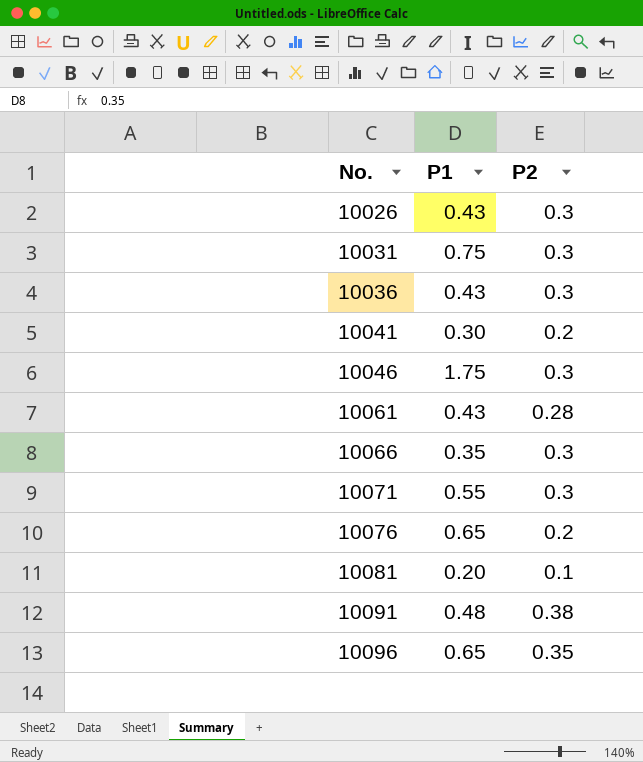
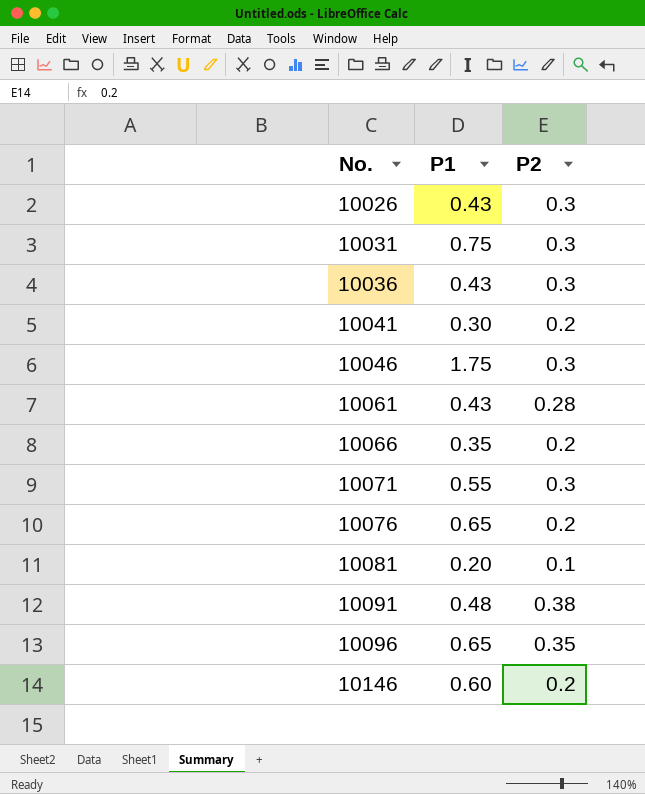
10066 | P2: 0.3 -> 0.2
row 10146: none -> 0.60 | 0.2

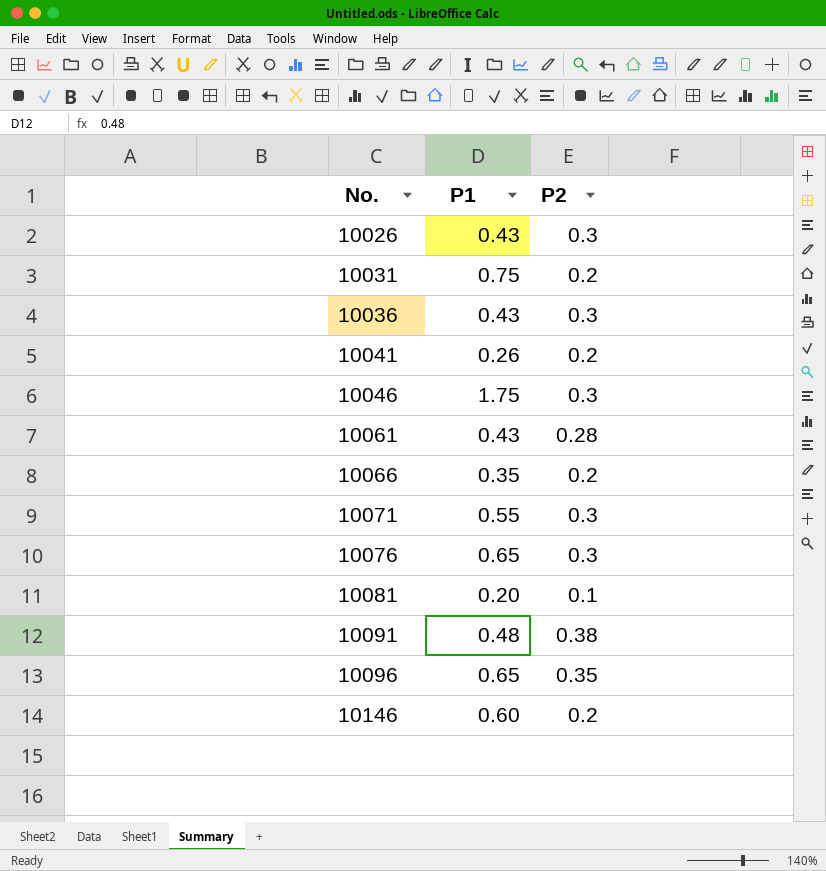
10031 | P2: 0.3 -> 0.2
10041 | P1: 0.30 -> 0.26
10076 | P2: 0.2 -> 0.3

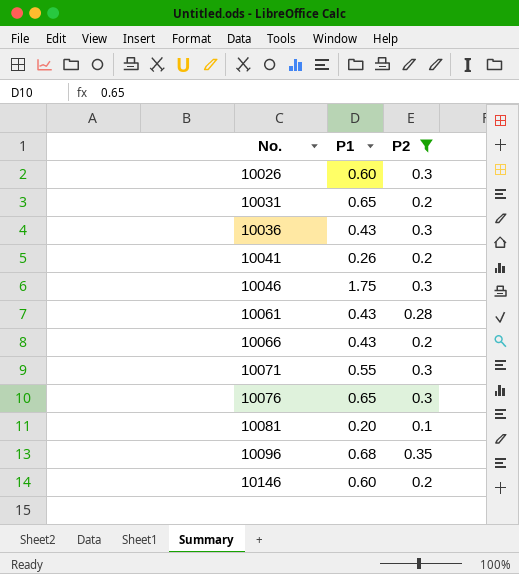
filter: none -> P2 != 0.38
10026 | P1: 0.43 -> 0.60
10031 | P1: 0.75 -> 0.65
10066 | P1: 0.35 -> 0.43
10096 | P1: 0.65 -> 0.68

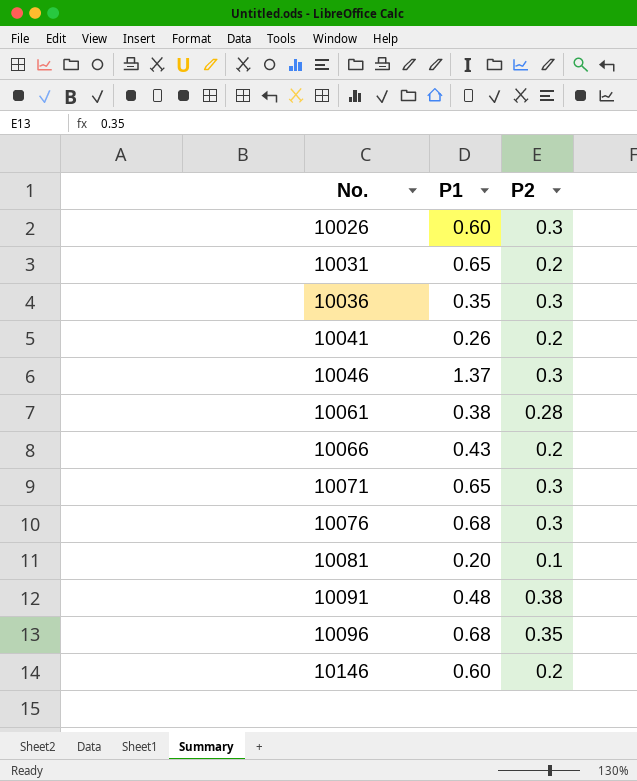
filter: P2 != 0.38 -> none
10036 | P1: 0.43 -> 0.35
10046 | P1: 1.75 -> 1.37
10061 | P1: 0.43 -> 0.38
10071 | P1: 0.55 -> 0.65
10076 | P1: 0.65 -> 0.68

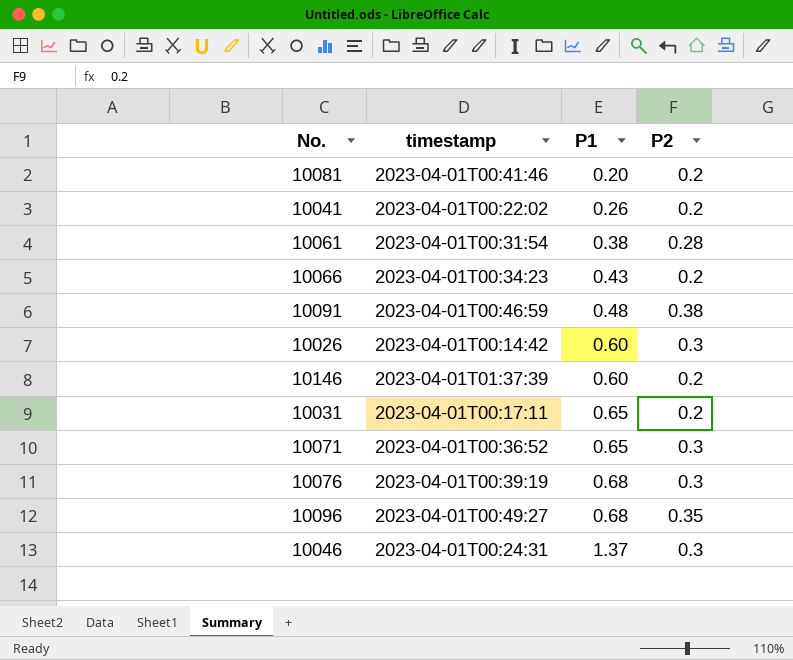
row order: No. ascending -> P1 ascending
column timestamp | position: none -> 2
row 10036: 0.35 | 0.3 -> none
10081 | P2: 0.1 -> 0.2

